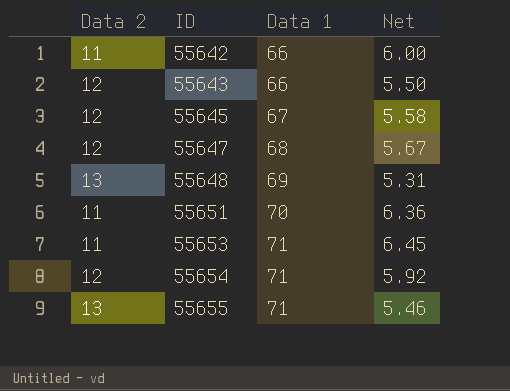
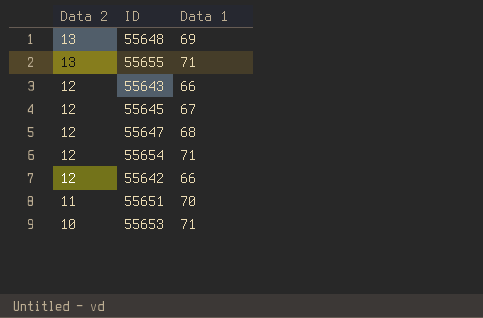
row order: ID ascending -> Data 2 descending
column Net | formula: [Data 1] / [Data 2] -> none
55642 | Data 2: 11 -> 12
55653 | Data 2: 11 -> 10

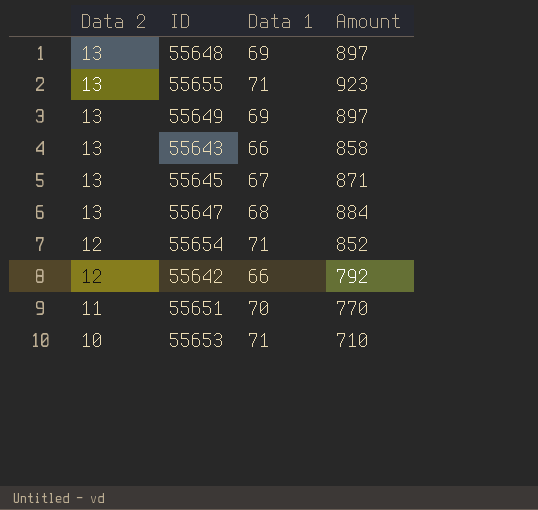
column Amount | formula: none -> [Data 2] * [Data 1]
row 55649: none -> 13 | 69 | 897
55643 | Data 2: 12 -> 13
55645 | Data 2: 12 -> 13
55647 | Data 2: 12 -> 13

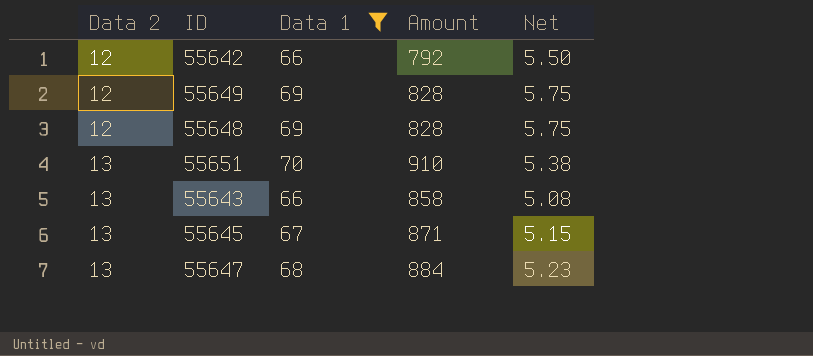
filter: none -> Data 1 != 71
row order: Data 2 descending -> Data 2 ascending
column Net | formula: none -> [Data 1] / [Data 2]
55649 | Data 2: 13 -> 12
55649 | Amount: 897 -> 828
55648 | Data 2: 13 -> 12
55648 | Amount: 897 -> 828
55651 | Data 2: 11 -> 13
55651 | Amount: 770 -> 910

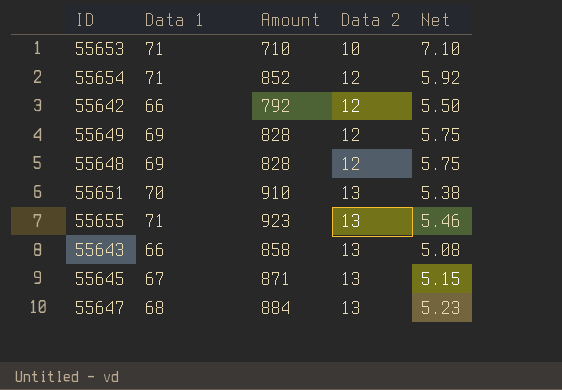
filter: Data 1 != 71 -> none
column Data 2 | position: 1 -> 4

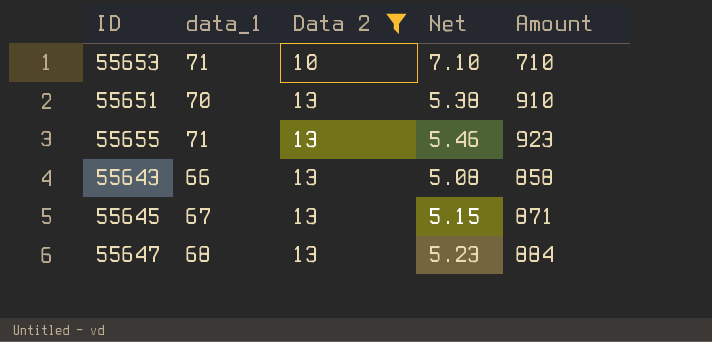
filter: none -> Data 2 != 12
column name: Data 1 -> data_1
column Amount | position: 3 -> 5

